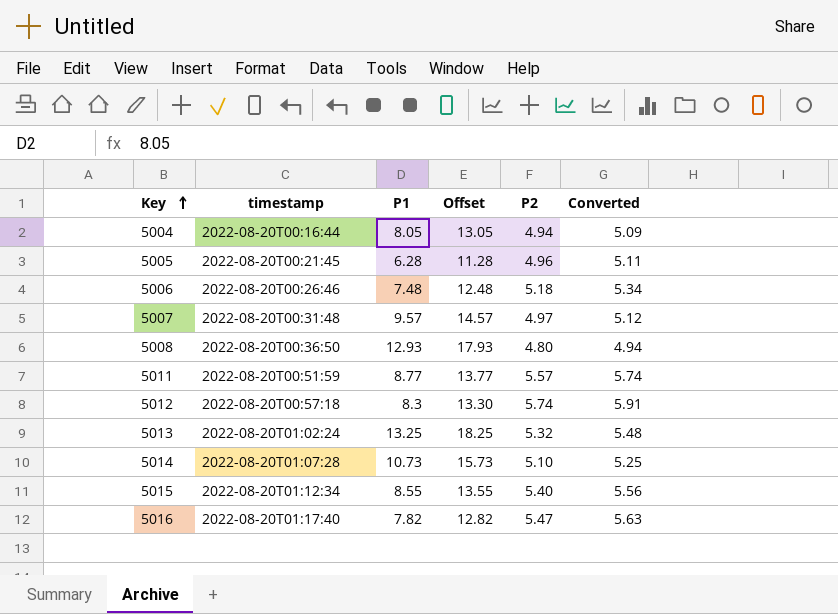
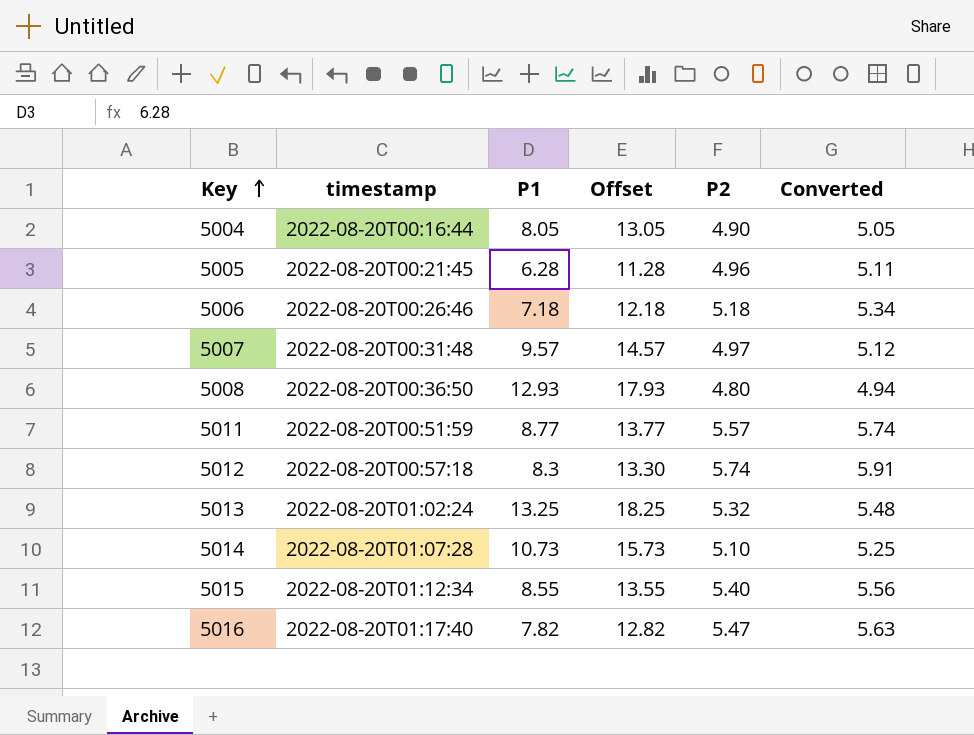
5004 | P2: 4.94 -> 4.90
5004 | Converted: 5.09 -> 5.05
5006 | P1: 7.48 -> 7.18
5006 | Offset: 12.48 -> 12.18

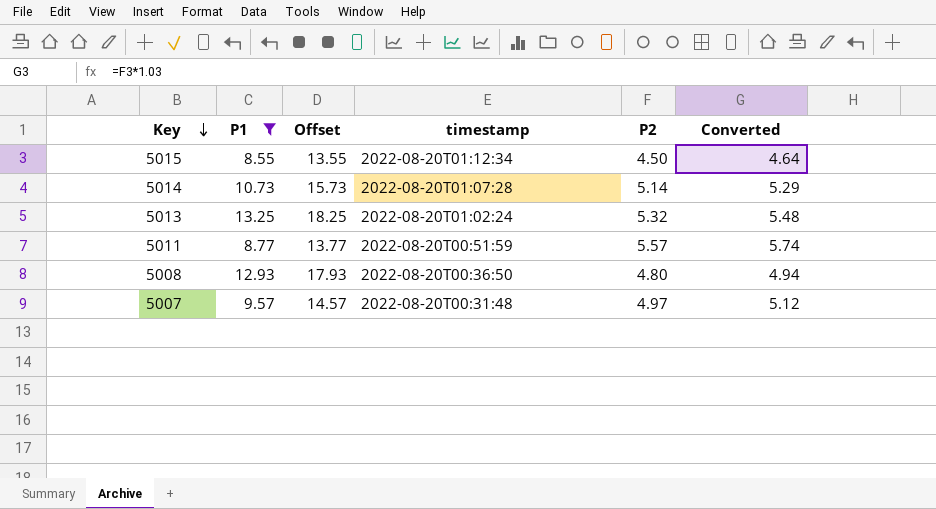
filter: none -> P1 >= 8.55
row order: Key ascending -> Key descending
column timestamp | position: 2 -> 4
5015 | P2: 5.40 -> 4.50
5015 | Converted: 5.56 -> 4.64
5014 | P2: 5.10 -> 5.14
5014 | Converted: 5.25 -> 5.29

